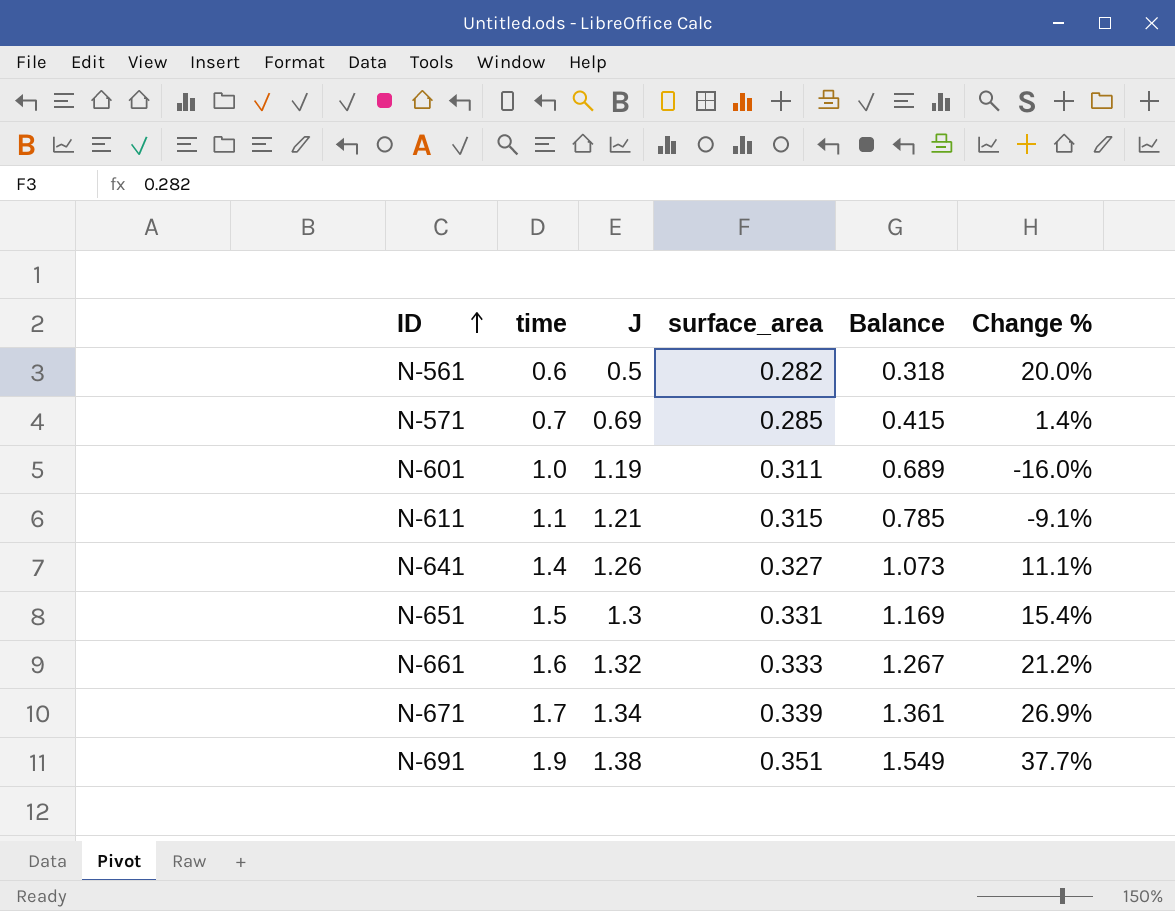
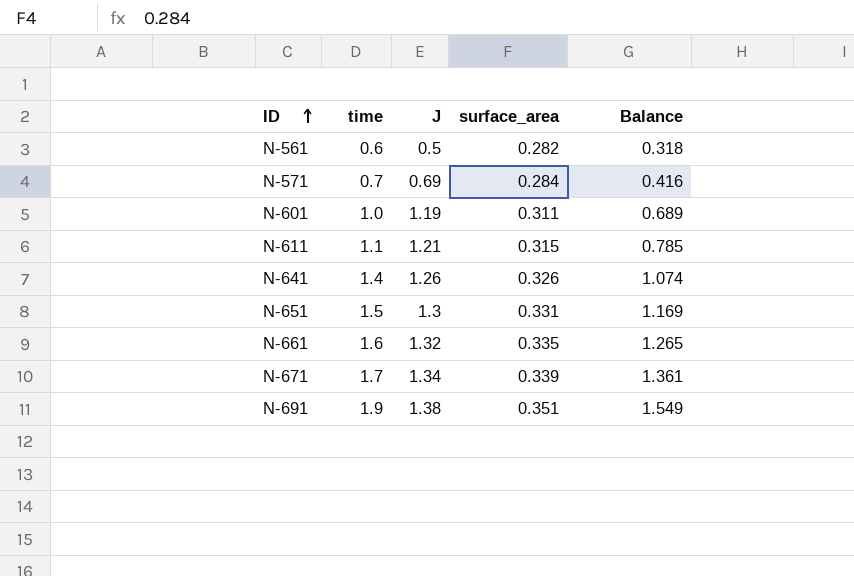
column Change % | formula: ([time] - [J]) / [J] -> none
N-571 | surface_area: 0.285 -> 0.284
N-571 | Balance: 0.415 -> 0.416
N-641 | surface_area: 0.327 -> 0.326
N-641 | Balance: 1.073 -> 1.074
N-661 | surface_area: 0.333 -> 0.335
N-661 | Balance: 1.267 -> 1.265

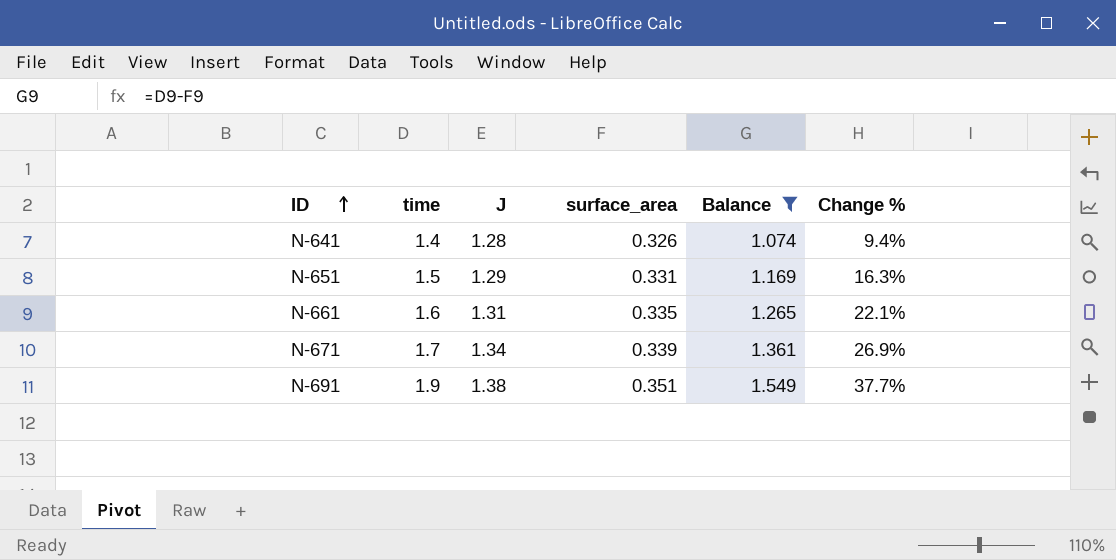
filter: none -> Balance >= 1.074
column Change % | formula: none -> ([time] - [J]) / [J]
N-641 | J: 1.26 -> 1.28
N-651 | J: 1.3 -> 1.29
N-661 | J: 1.32 -> 1.31

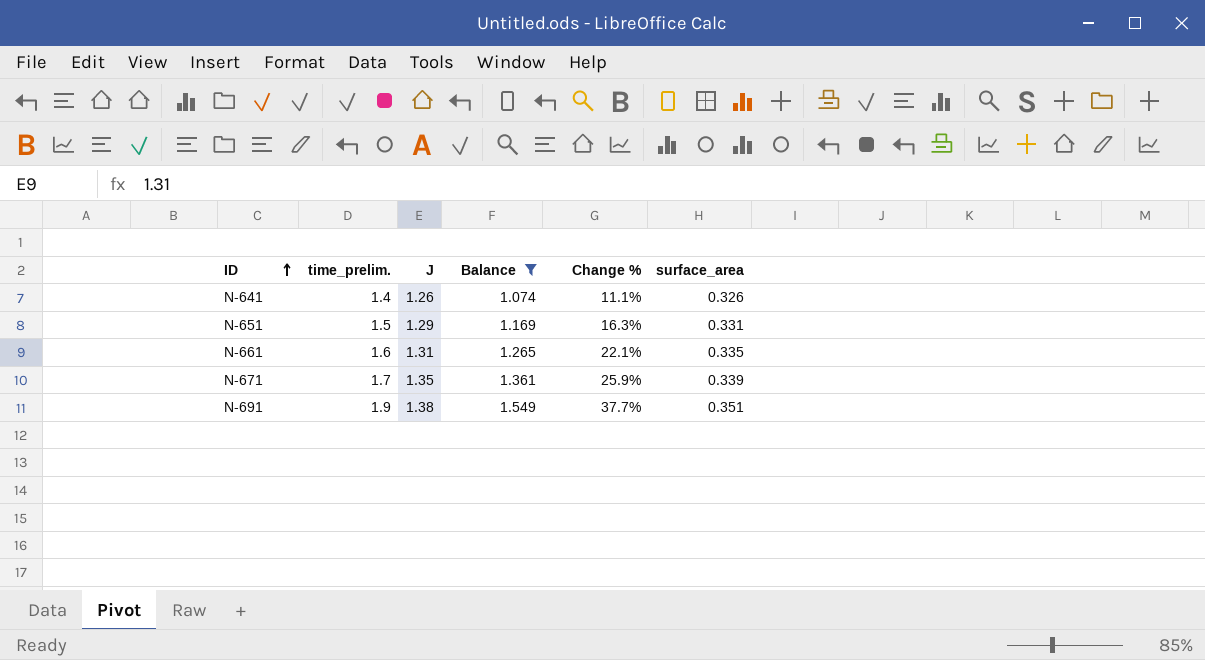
column name: time -> time_prelim.
column surface_area | position: 4 -> 6
N-641 | J: 1.28 -> 1.26
N-641 | Change %: 9.4% -> 11.1%
N-671 | J: 1.34 -> 1.35
N-671 | Change %: 26.9% -> 25.9%

